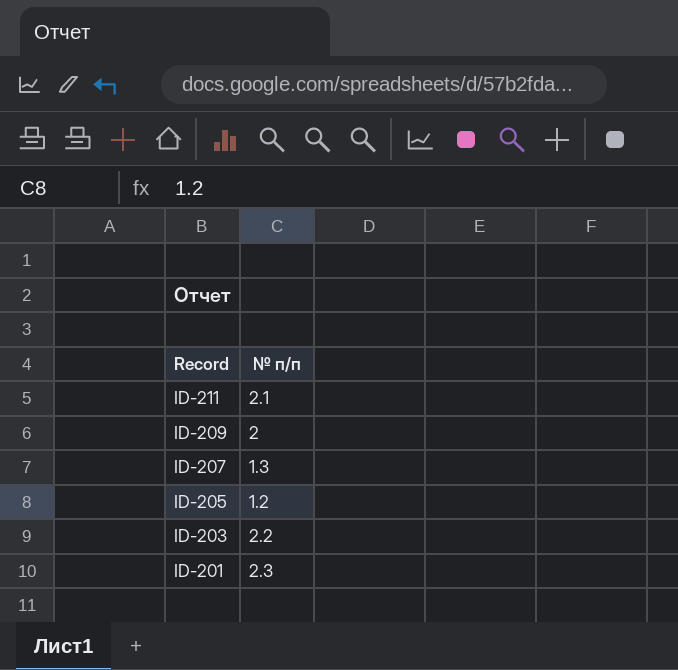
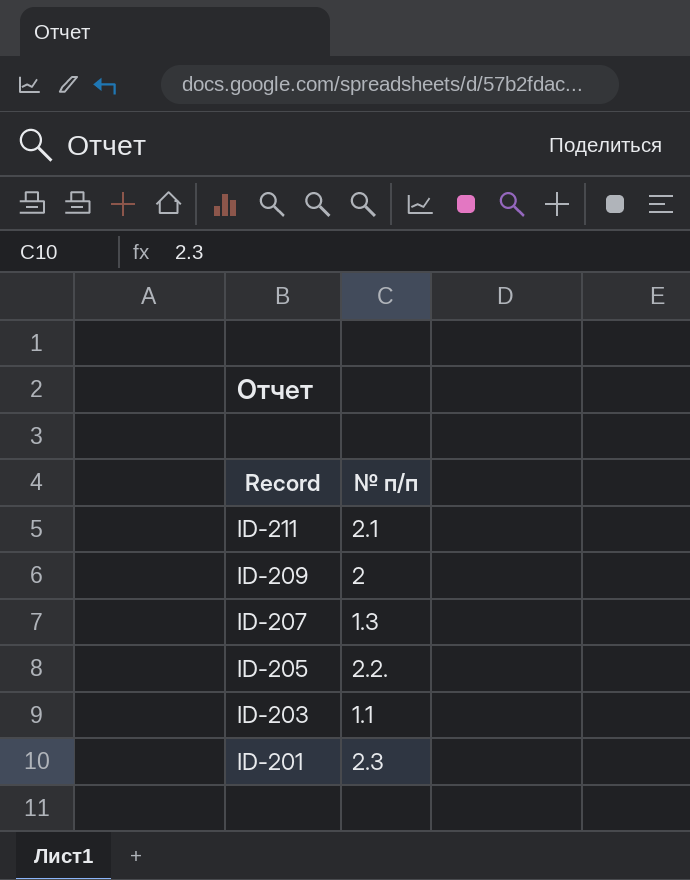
ID-205 | № п/п: 1.2 -> 2.2.
ID-203 | № п/п: 2.2 -> 1.1

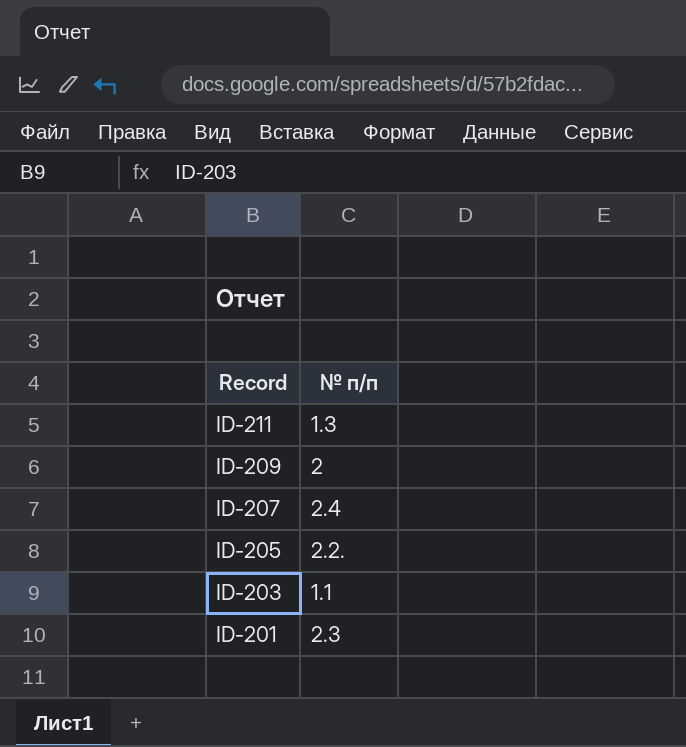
ID-211 | № п/п: 2.1 -> 1.3
ID-207 | № п/п: 1.3 -> 2.4

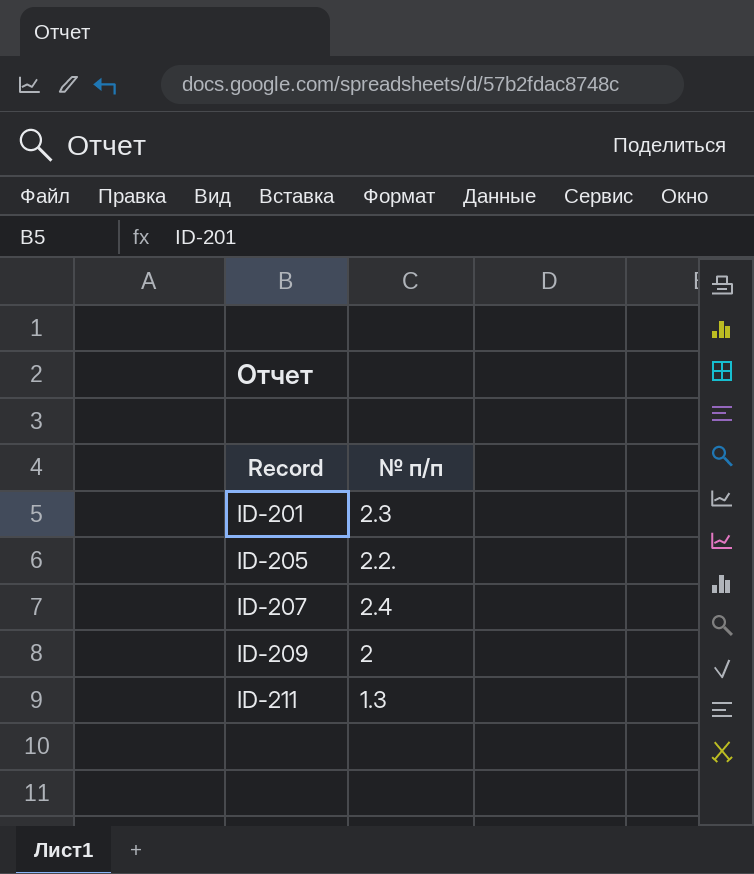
row order: Record descending -> Record ascending
row ID-203: 1.1 -> none

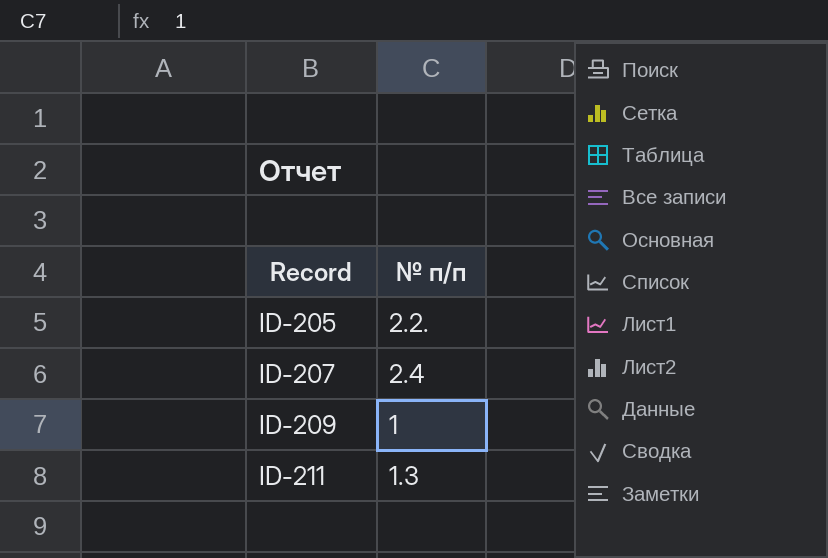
row ID-201: 2.3 -> none
ID-209 | № п/п: 2 -> 1

